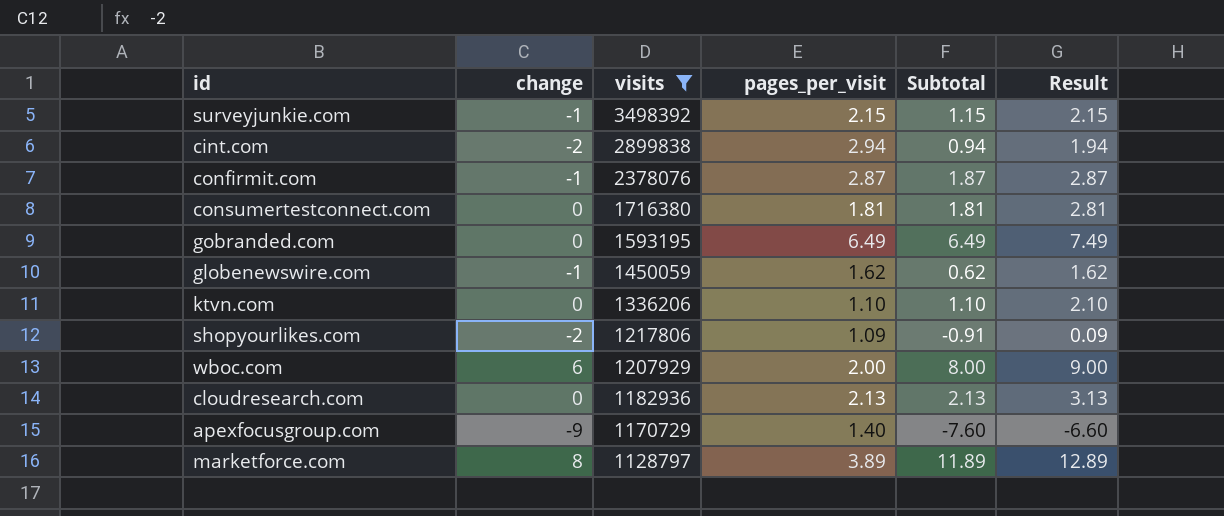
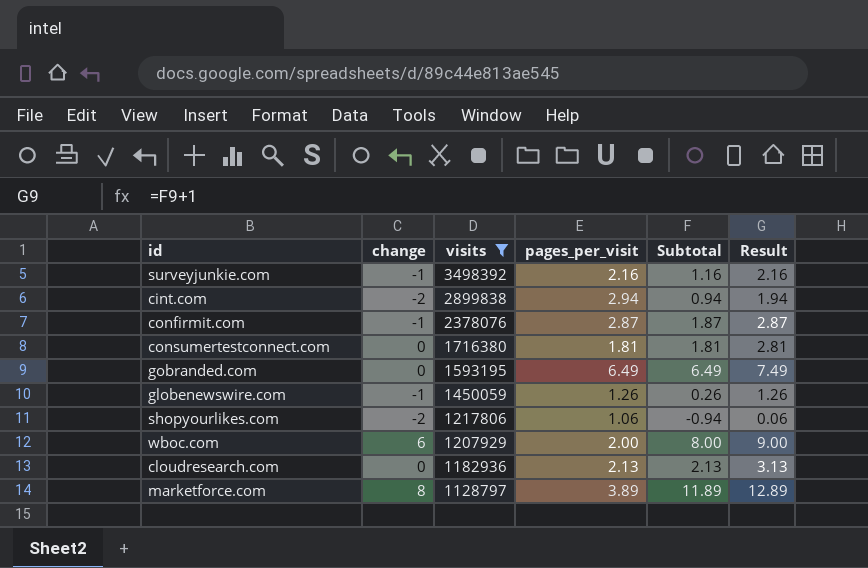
row ktvn.com: 0 | 1336206 | 1.10 | 1.10 | 2.10 -> none
row apexfocusgroup.com: -9 | 1170729 | 1.40 | -7.60 | -6.60 -> none
surveyjunkie.com | pages_per_visit: 2.15 -> 2.16
surveyjunkie.com | Subtotal: 1.15 -> 1.16
surveyjunkie.com | Result: 2.15 -> 2.16
globenewswire.com | pages_per_visit: 1.62 -> 1.26
globenewswire.com | Subtotal: 0.62 -> 0.26
globenewswire.com | Result: 1.62 -> 1.26
shopyourlikes.com | pages_per_visit: 1.09 -> 1.06
shopyourlikes.com | Subtotal: -0.91 -> -0.94
shopyourlikes.com | Result: 0.09 -> 0.06

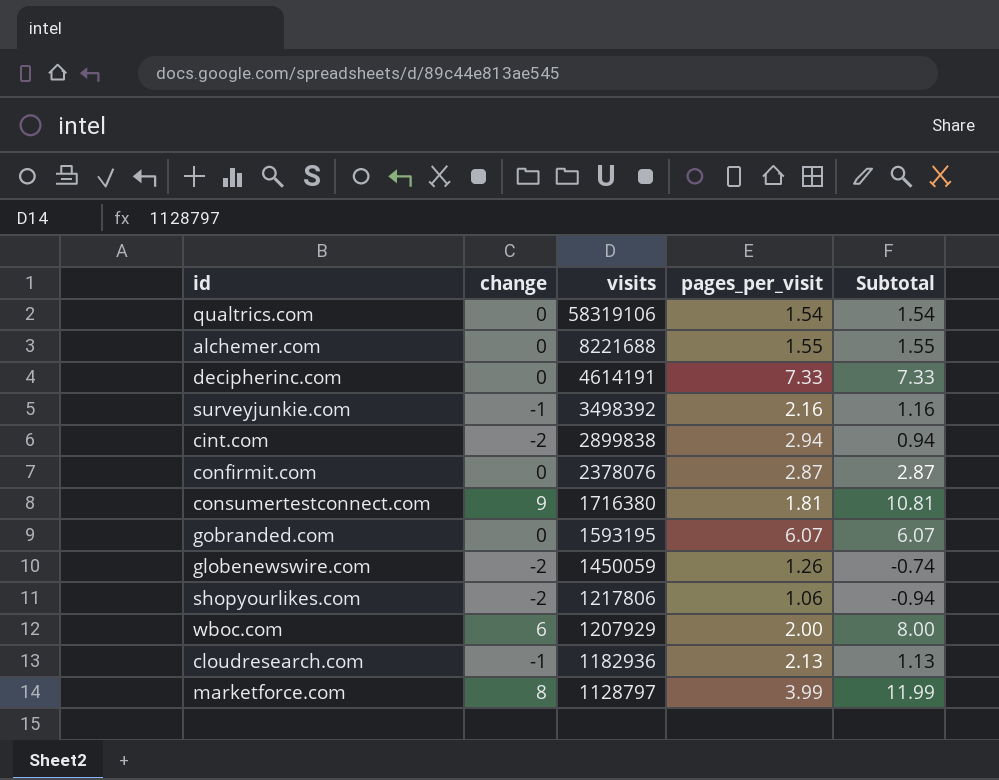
filter: visits <= 3498392 -> none
column Result | formula: [Subtotal] + 1 -> none
confirmit.com | change: -1 -> 0
confirmit.com | Subtotal: 1.87 -> 2.87
consumertestconnect.com | change: 0 -> 9
consumertestconnect.com | Subtotal: 1.81 -> 10.81
gobranded.com | pages_per_visit: 6.49 -> 6.07
gobranded.com | Subtotal: 6.49 -> 6.07
globenewswire.com | change: -1 -> -2
globenewswire.com | Subtotal: 0.26 -> -0.74
cloudresearch.com | change: 0 -> -1
cloudresearch.com | Subtotal: 2.13 -> 1.13
marketforce.com | pages_per_visit: 3.89 -> 3.99
marketforce.com | Subtotal: 11.89 -> 11.99

